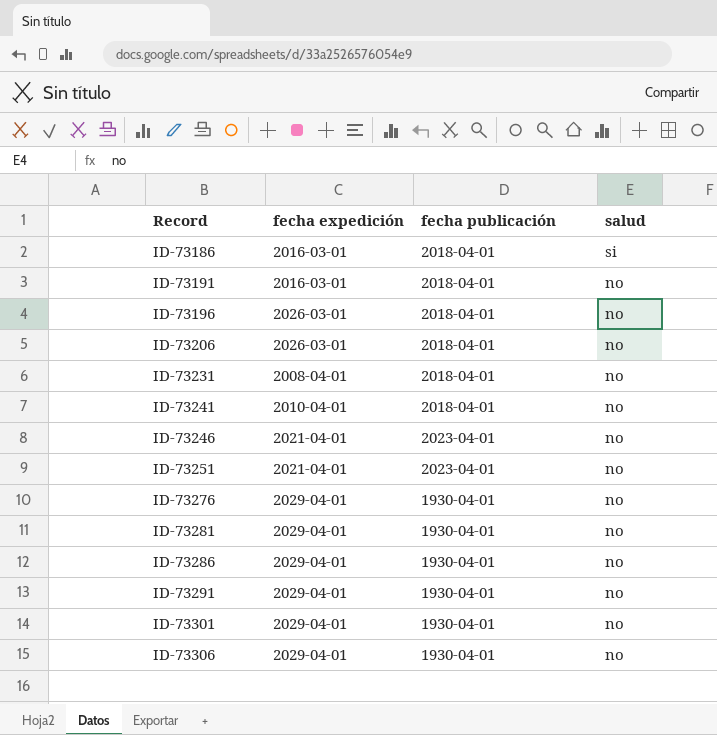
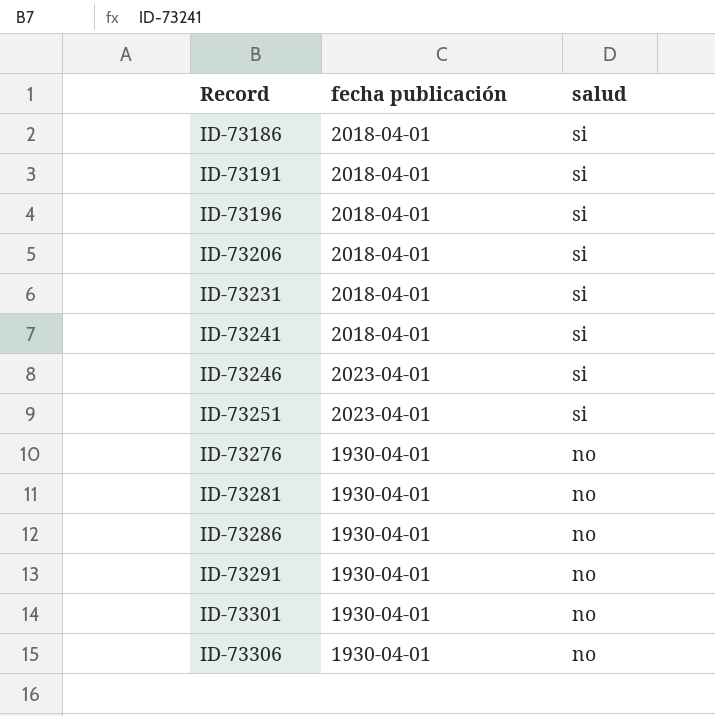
column fecha expedición | position: 2 -> none
ID-73191 | salud: no -> si
ID-73196 | salud: no -> si
ID-73206 | salud: no -> si
ID-73231 | salud: no -> si
ID-73241 | salud: no -> si
ID-73246 | salud: no -> si
ID-73251 | salud: no -> si

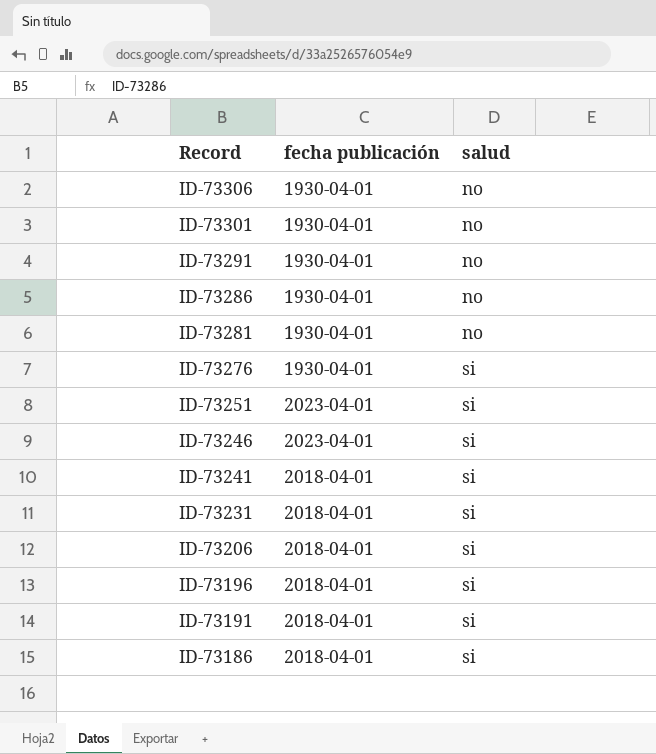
row order: Record ascending -> Record descending
ID-73276 | salud: no -> si

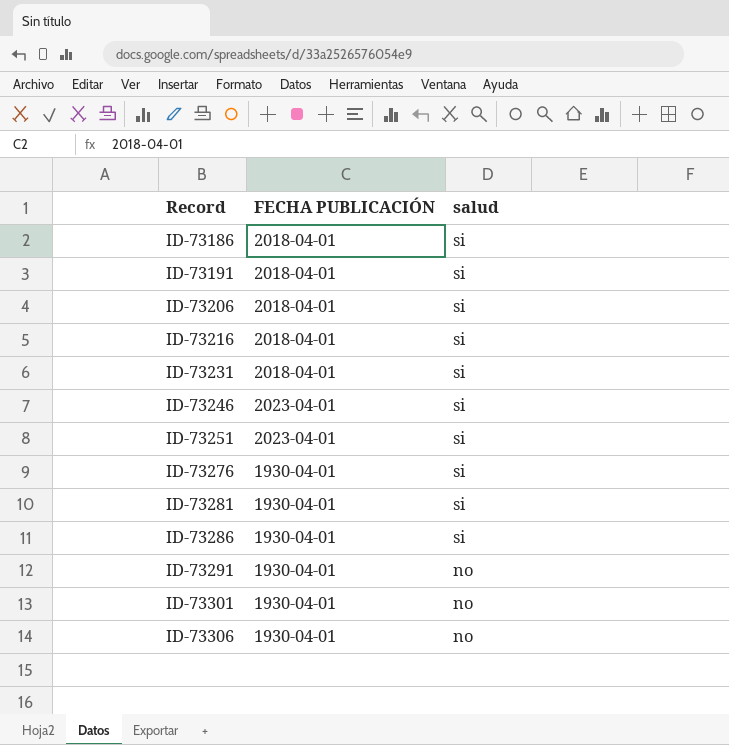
row order: Record descending -> Record ascending
column name: fecha publicación -> FECHA PUBLICACIÓN
row ID-73241: 2018-04-01 | si -> none
row ID-73196: 2018-04-01 | si -> none
row ID-73216: none -> 2018-04-01 | si
ID-73281 | salud: no -> si
ID-73286 | salud: no -> si

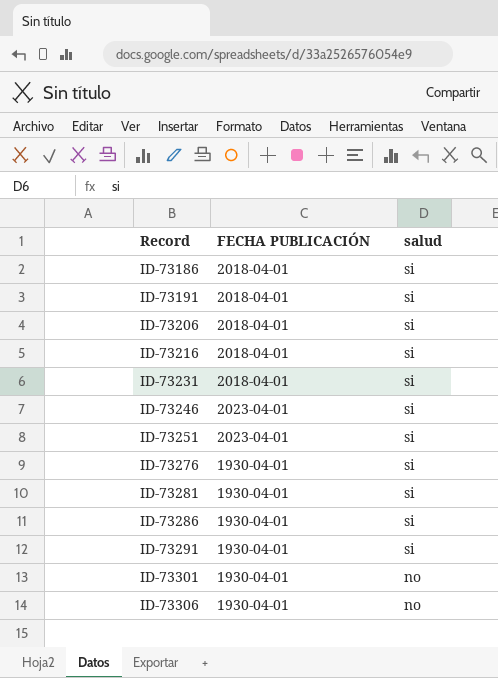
ID-73291 | salud: no -> si

